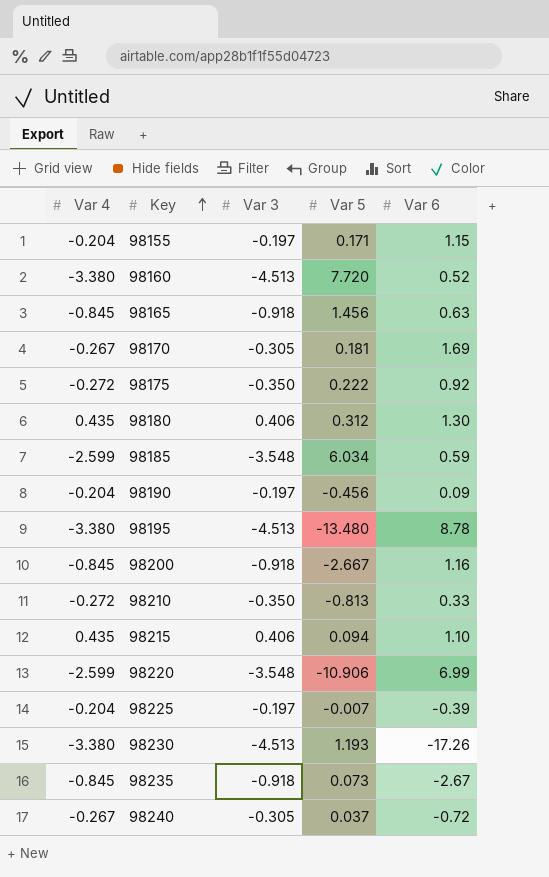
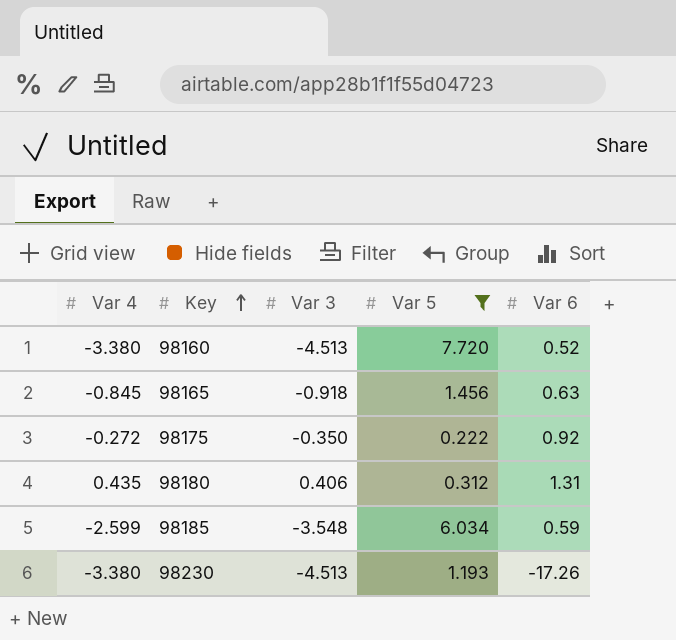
filter: none -> Var 5 >= 0.222
98180 | Var 6: 1.30 -> 1.31

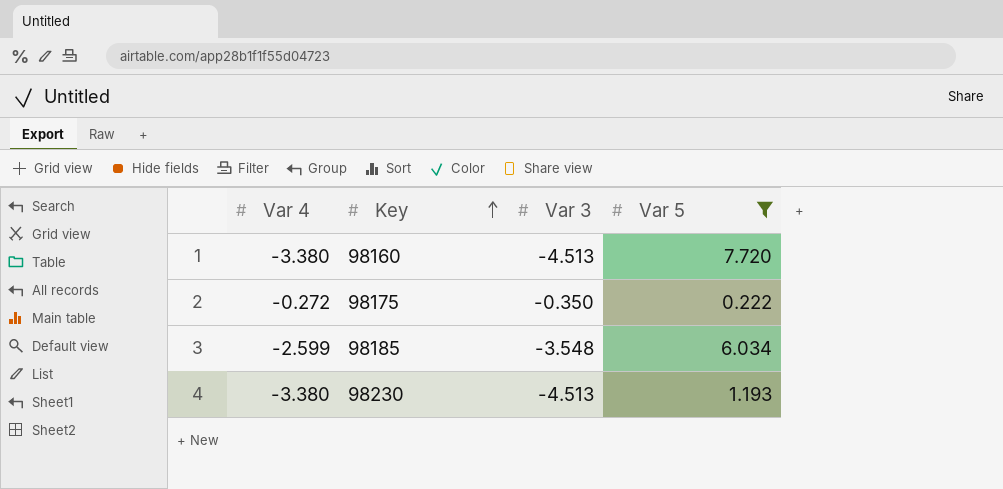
column Var 6 | position: 5 -> none
row 98165: -0.845 | -0.918 | 1.456 | 0.63 -> none
row 98180: 0.435 | 0.406 | 0.312 | 1.31 -> none

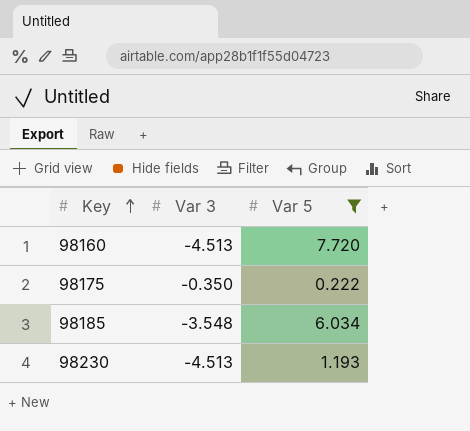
column Var 4 | position: 1 -> none

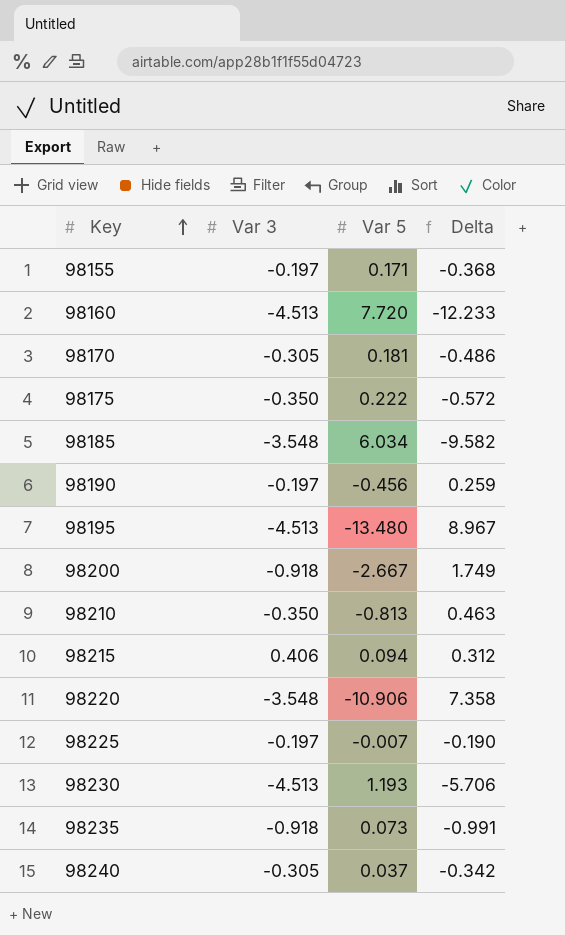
filter: Var 5 >= 0.222 -> none
column Delta | formula: none -> [Var 3] - [Var 5]

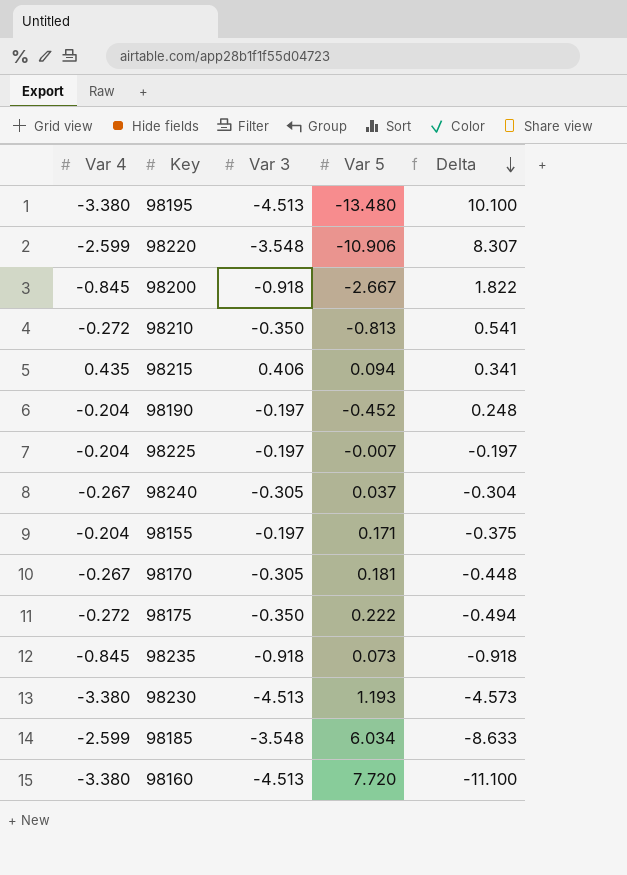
row order: Key ascending -> Delta descending
column Var 4 | position: none -> 1
column Delta | formula: [Var 3] - [Var 5] -> [Var 4] - [Var 5]
98190 | Var 5: -0.456 -> -0.452

